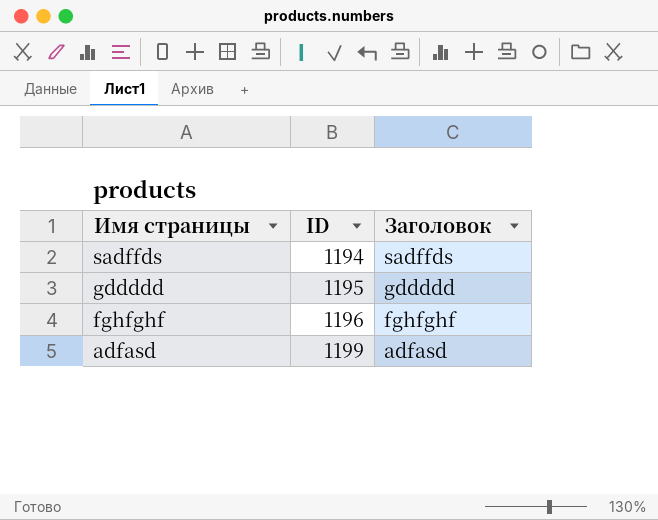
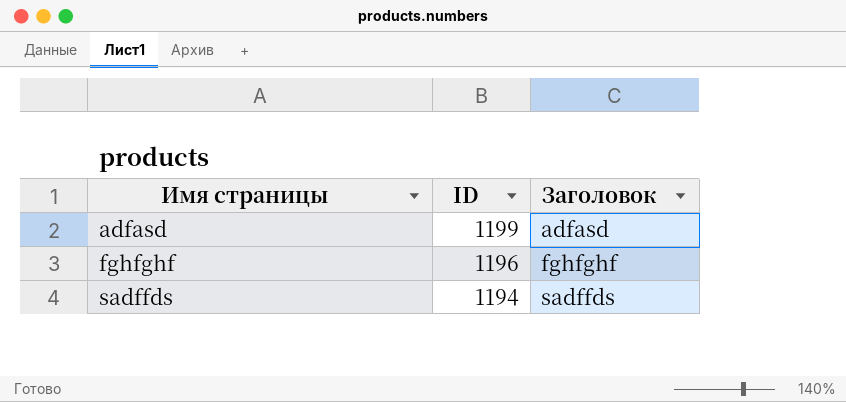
row order: Имя страницы descending -> Имя страницы ascending
row gddddd: 1195 | gddddd -> none

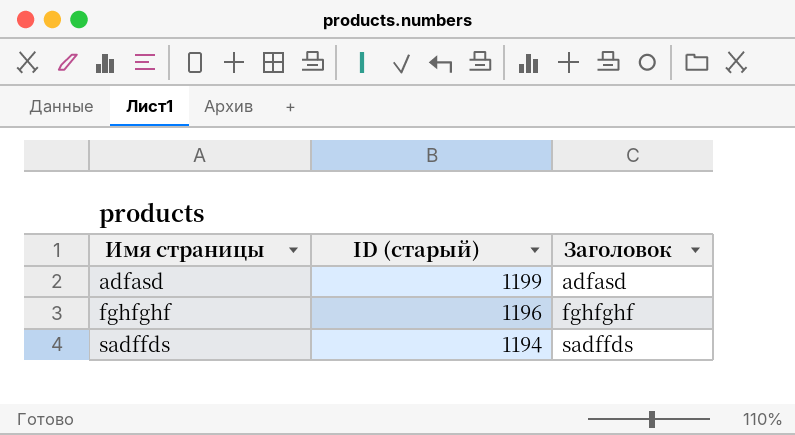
column name: ID -> ID (старый)

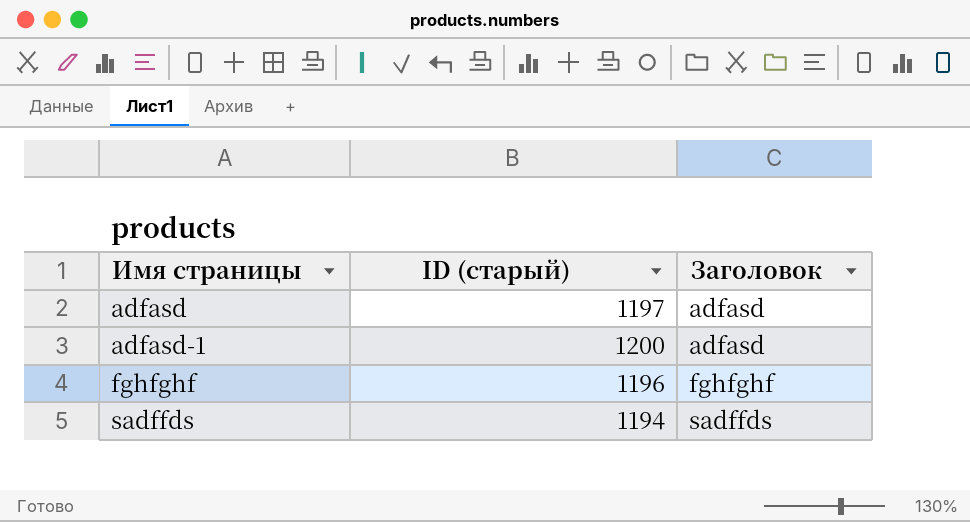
adfasd | ID (старый): 1199 -> 1197
row adfasd-1: none -> 1200 | adfasd

